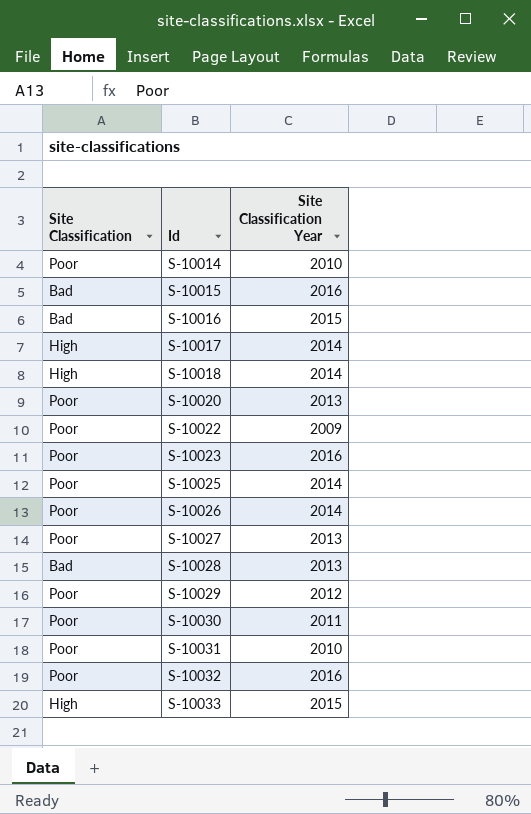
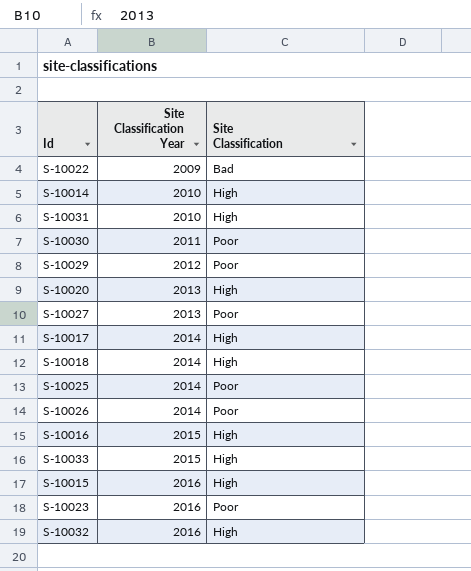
row order: Id ascending -> Site Classification Year ascending
column Site Classification | position: 1 -> 3
row S-10028: Bad | 2013 -> none
S-10022 | Site Classification: Poor -> Bad
S-10014 | Site Classification: Poor -> High
S-10031 | Site Classification: Poor -> High
S-10020 | Site Classification: Poor -> High
S-10016 | Site Classification: Bad -> High
S-10015 | Site Classification: Bad -> High
S-10032 | Site Classification: Poor -> High

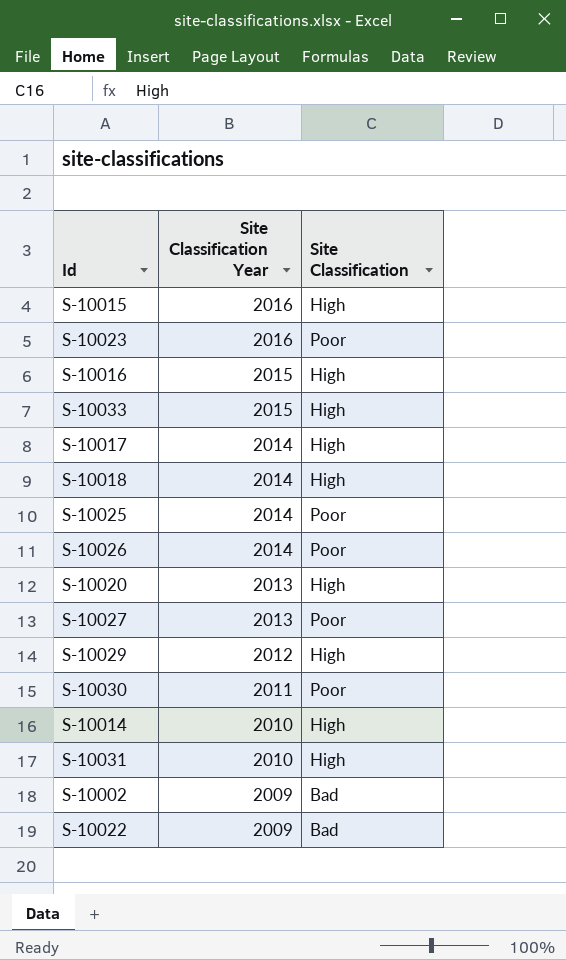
row order: Site Classification Year ascending -> Site Classification Year descending
row S-10032: 2016 | High -> none
S-10029 | Site Classification: Poor -> High
row S-10002: none -> 2009 | Bad

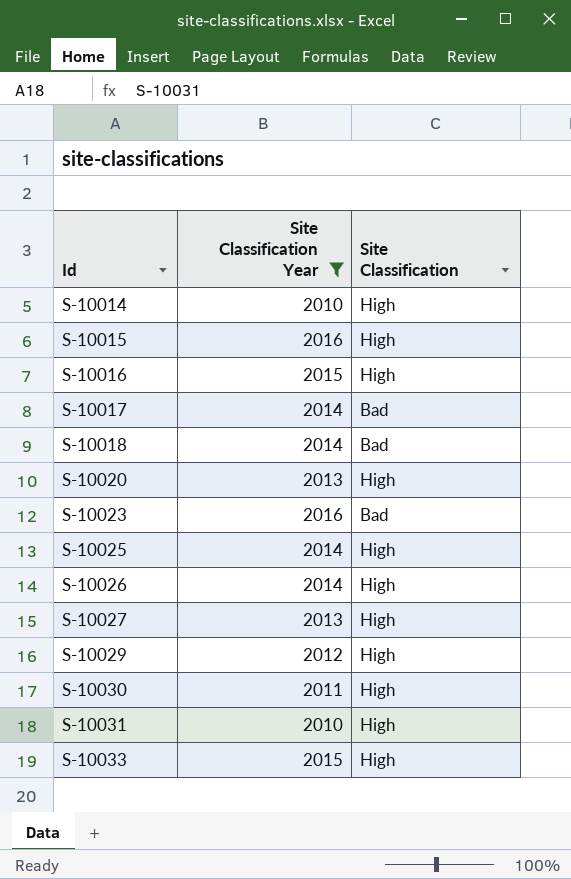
filter: none -> Site Classification Year != 2009
row order: Site Classification Year descending -> Id ascending
S-10017 | Site Classification: High -> Bad
S-10018 | Site Classification: High -> Bad
S-10023 | Site Classification: Poor -> Bad
S-10025 | Site Classification: Poor -> High
S-10026 | Site Classification: Poor -> High
S-10027 | Site Classification: Poor -> High
S-10030 | Site Classification: Poor -> High

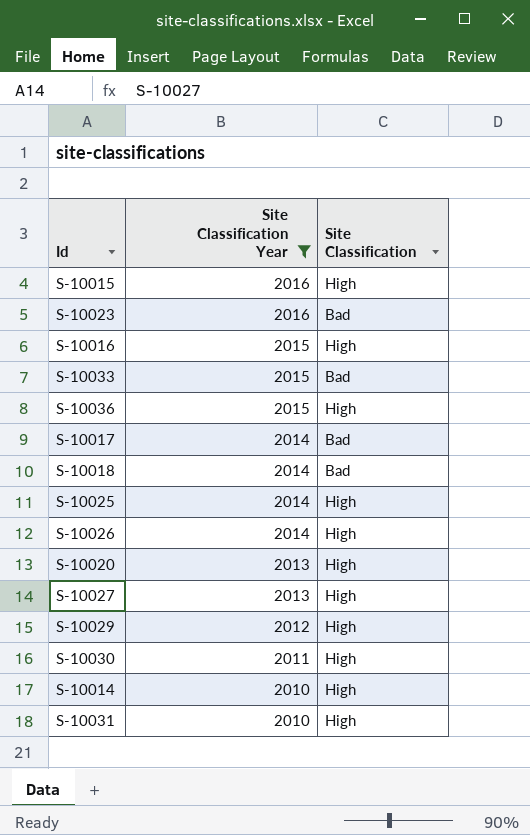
row order: Id ascending -> Site Classification Year descending
S-10033 | Site Classification: High -> Bad
row S-10036: none -> 2015 | High

